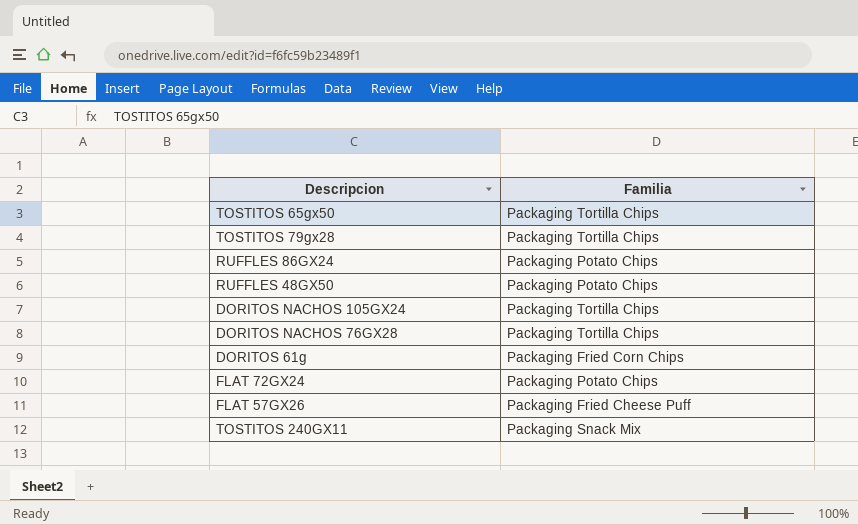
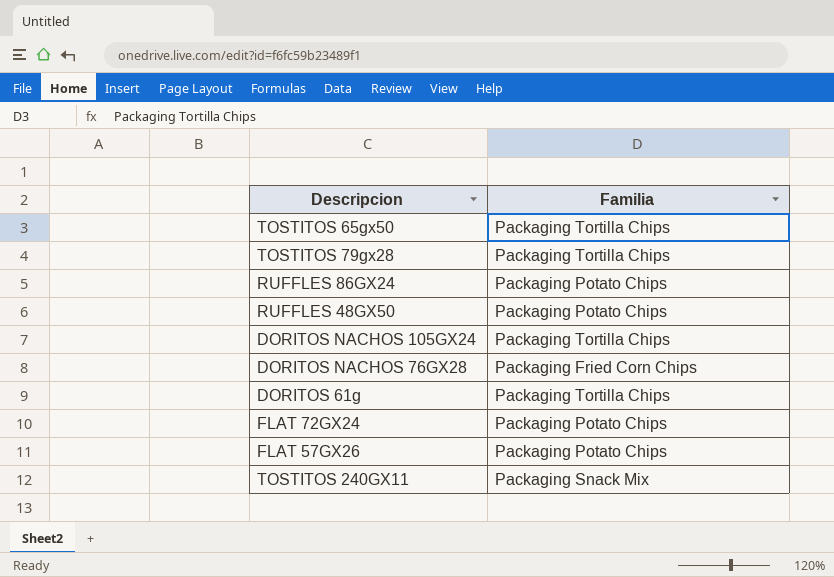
DORITOS NACHOS 76GX28 | Familia: Packaging Tortilla Chips -> Packaging Fried Corn Chips
DORITOS 61g | Familia: Packaging Fried Corn Chips -> Packaging Tortilla Chips
FLAT 57GX26 | Familia: Packaging Fried Cheese Puff -> Packaging Potato Chips

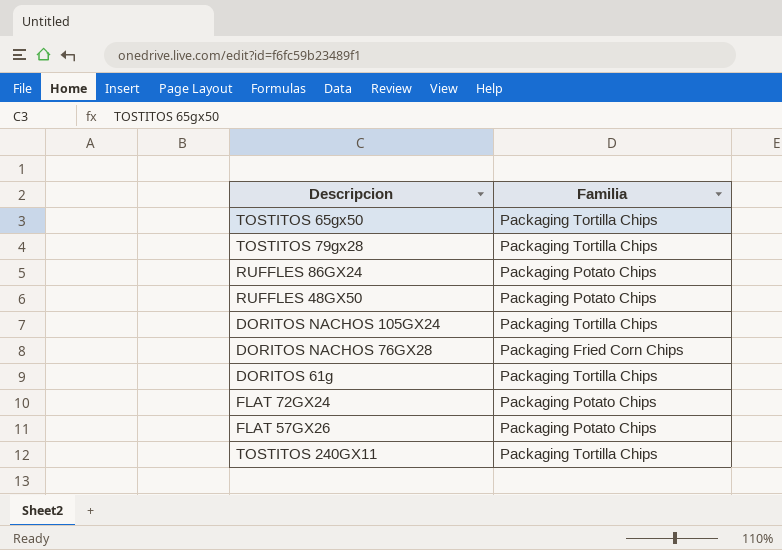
TOSTITOS 240GX11 | Familia: Packaging Snack Mix -> Packaging Tortilla Chips

